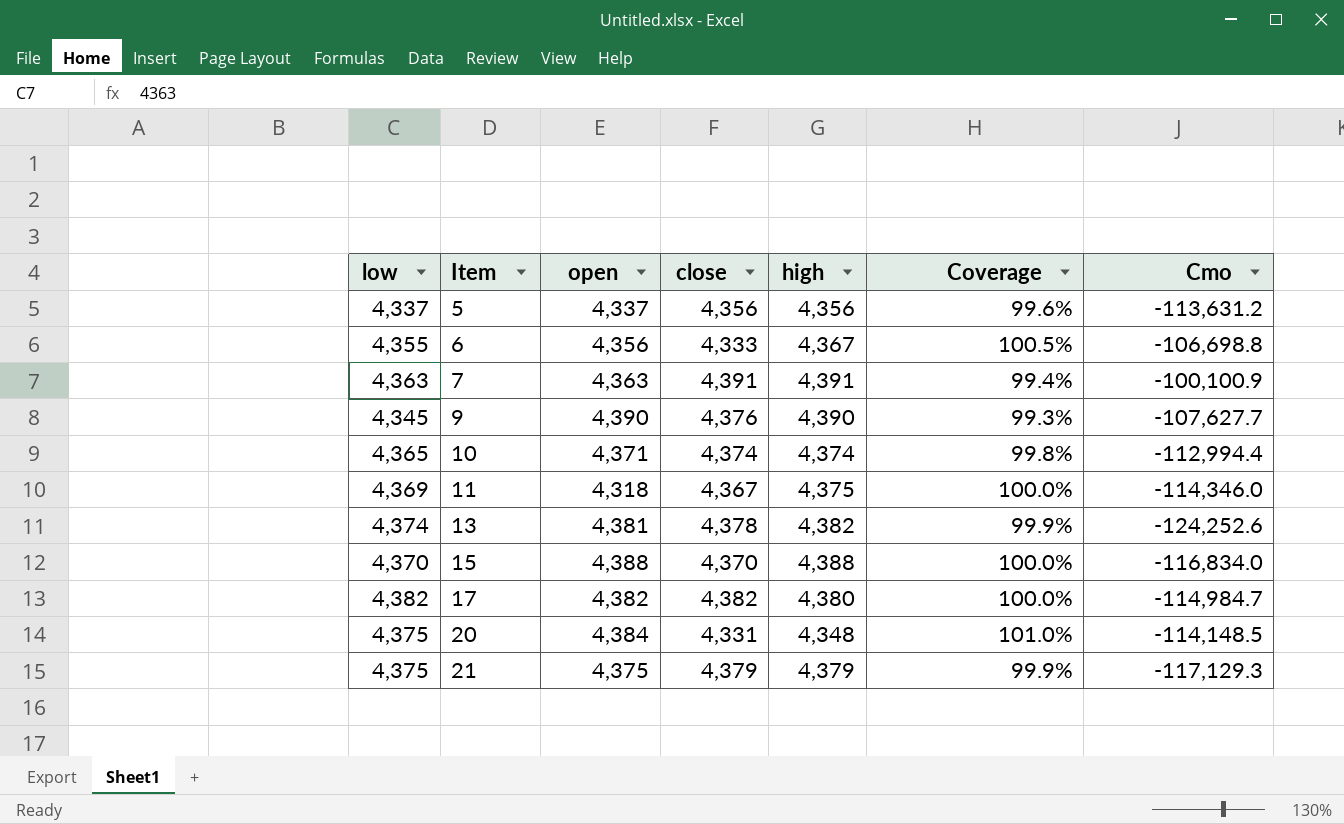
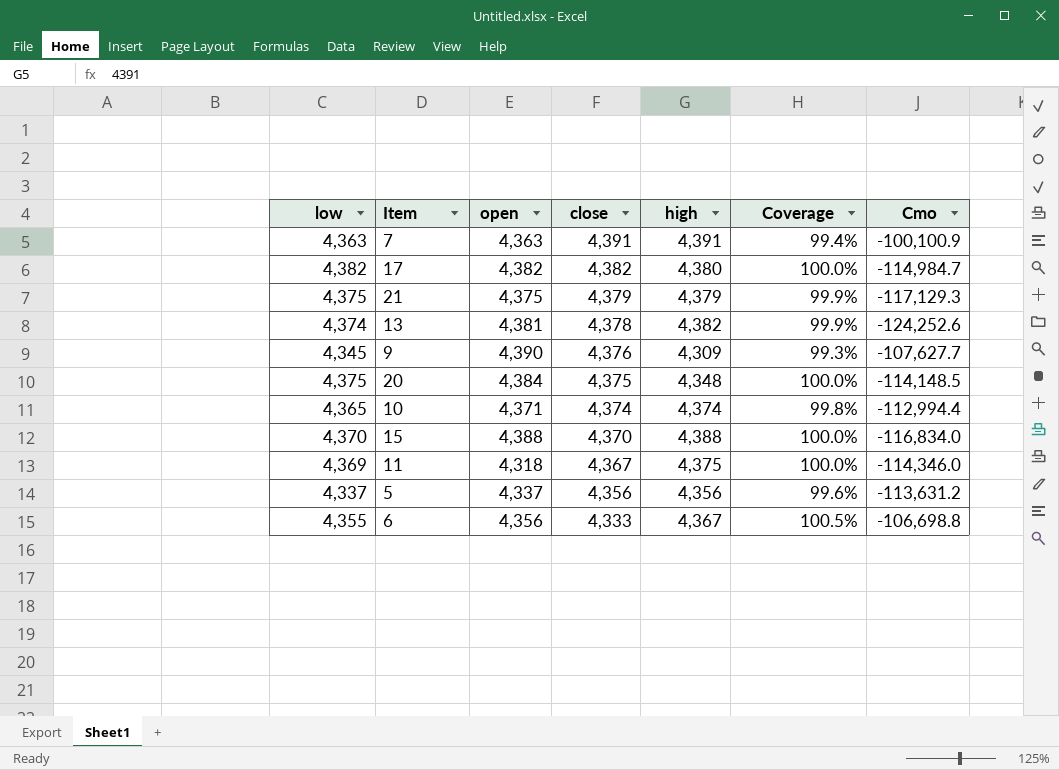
row order: Item ascending -> close descending
9 | high: 4,390 -> 4,309
20 | close: 4,331 -> 4,375
20 | Coverage: 101.0% -> 100.0%

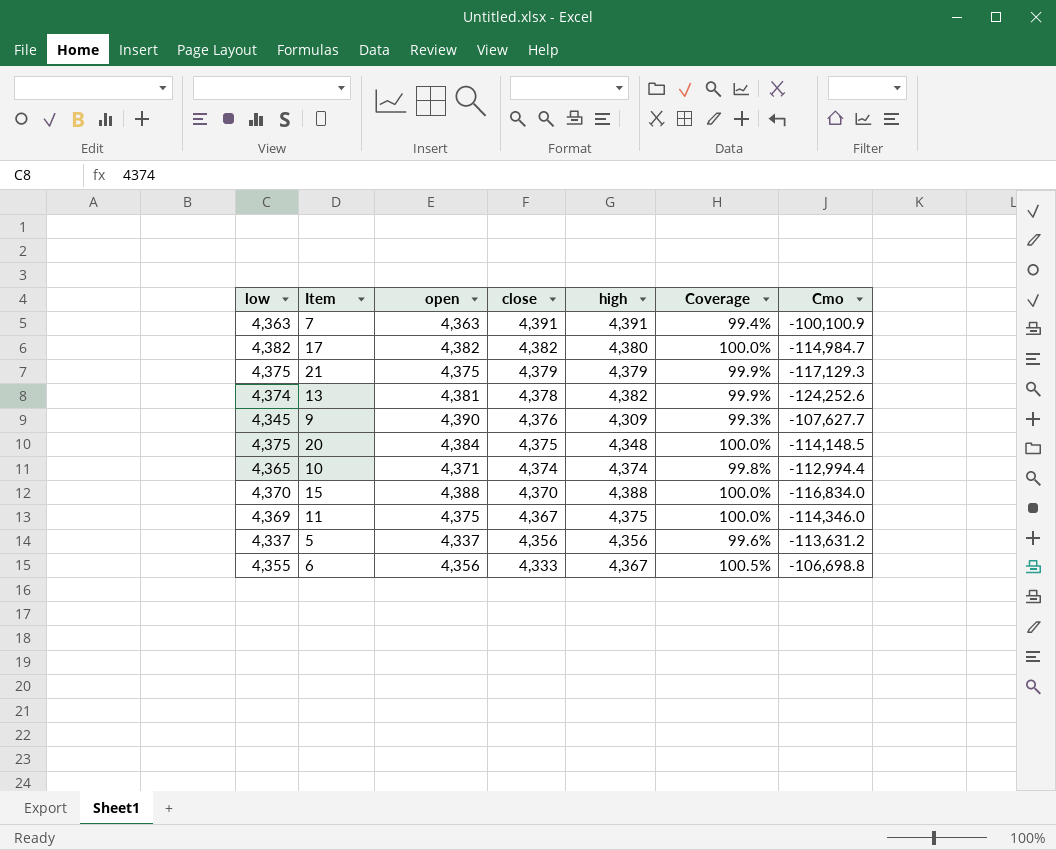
11 | open: 4,318 -> 4,375

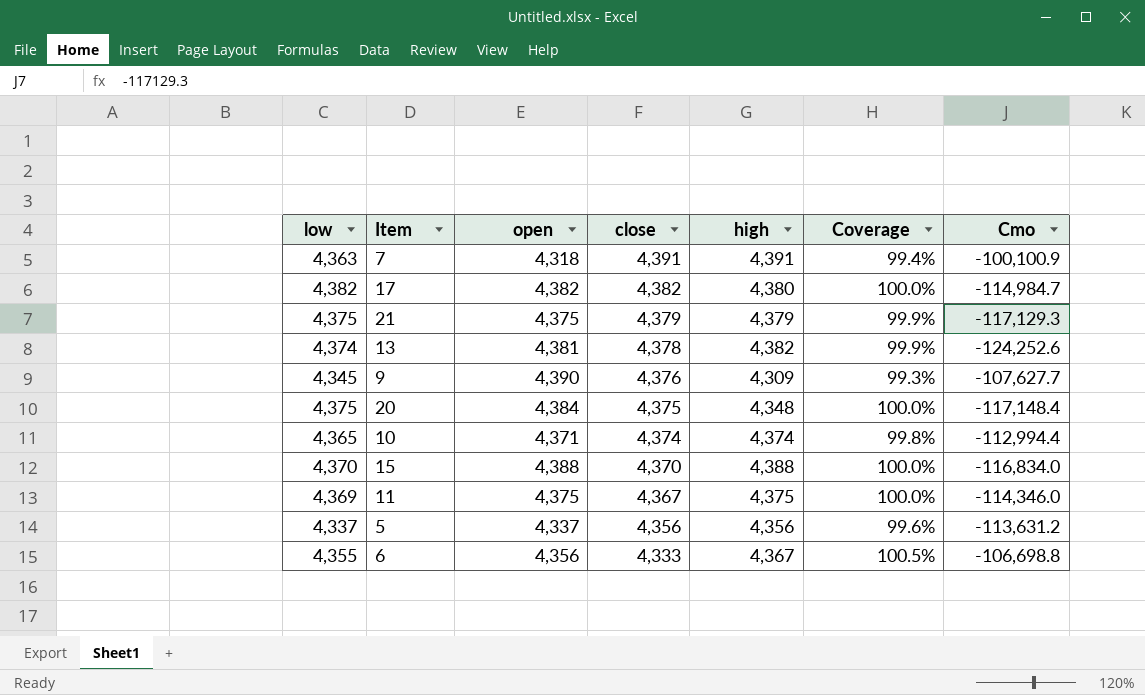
7 | open: 4,363 -> 4,318
20 | Cmo: -114,148.5 -> -117,148.4

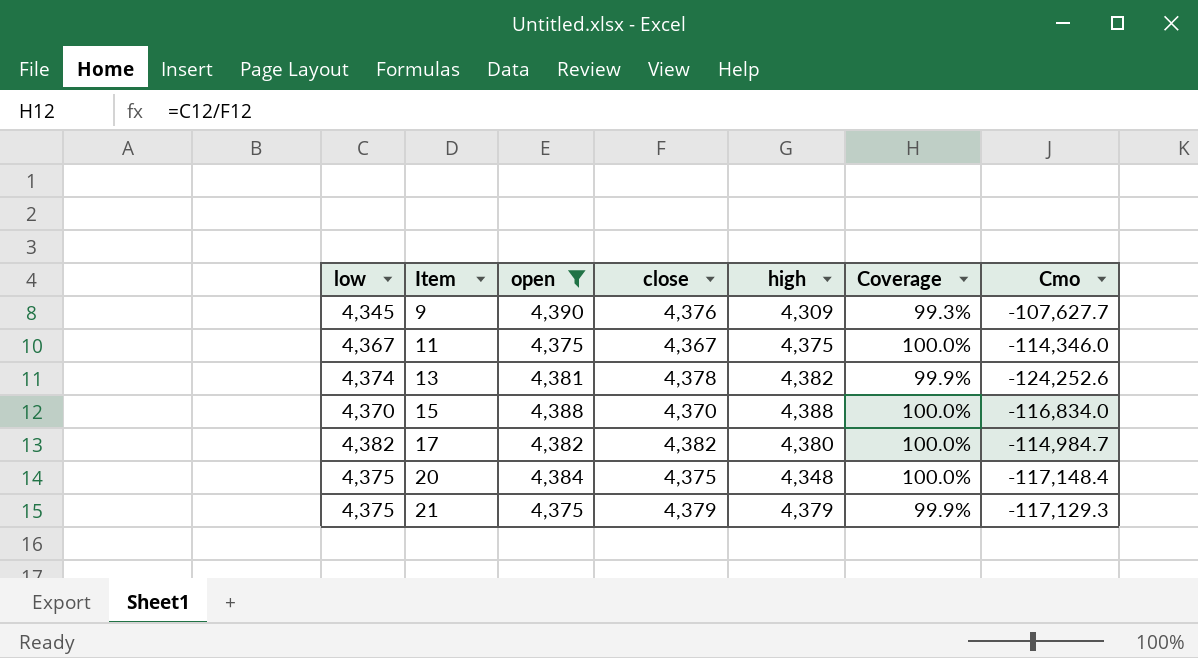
filter: none -> open >= 4,375
row order: close descending -> Item ascending
11 | low: 4,369 -> 4,367

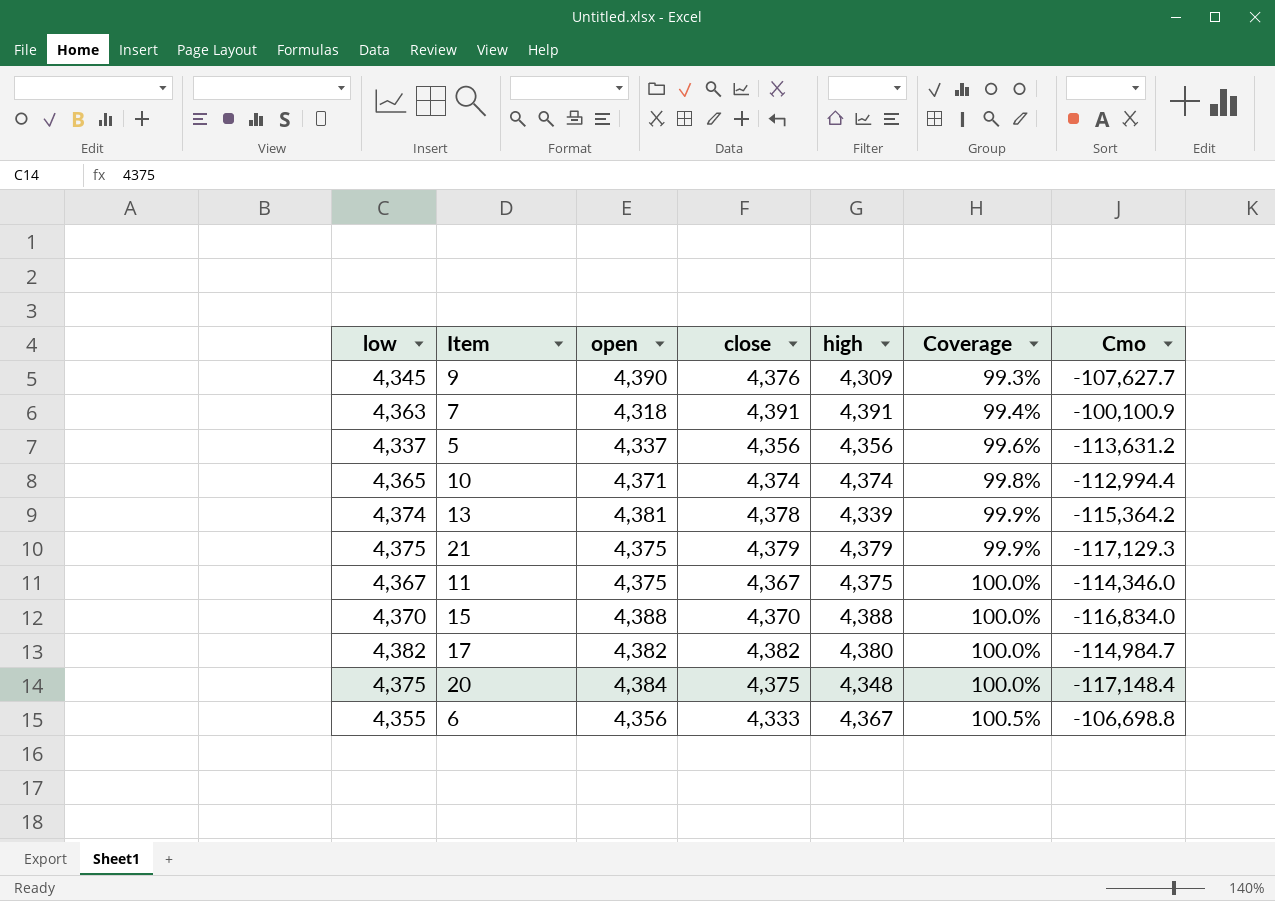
filter: open >= 4,375 -> none
row order: Item ascending -> Coverage ascending
13 | high: 4,382 -> 4,339
13 | Cmo: -124,252.6 -> -115,364.2

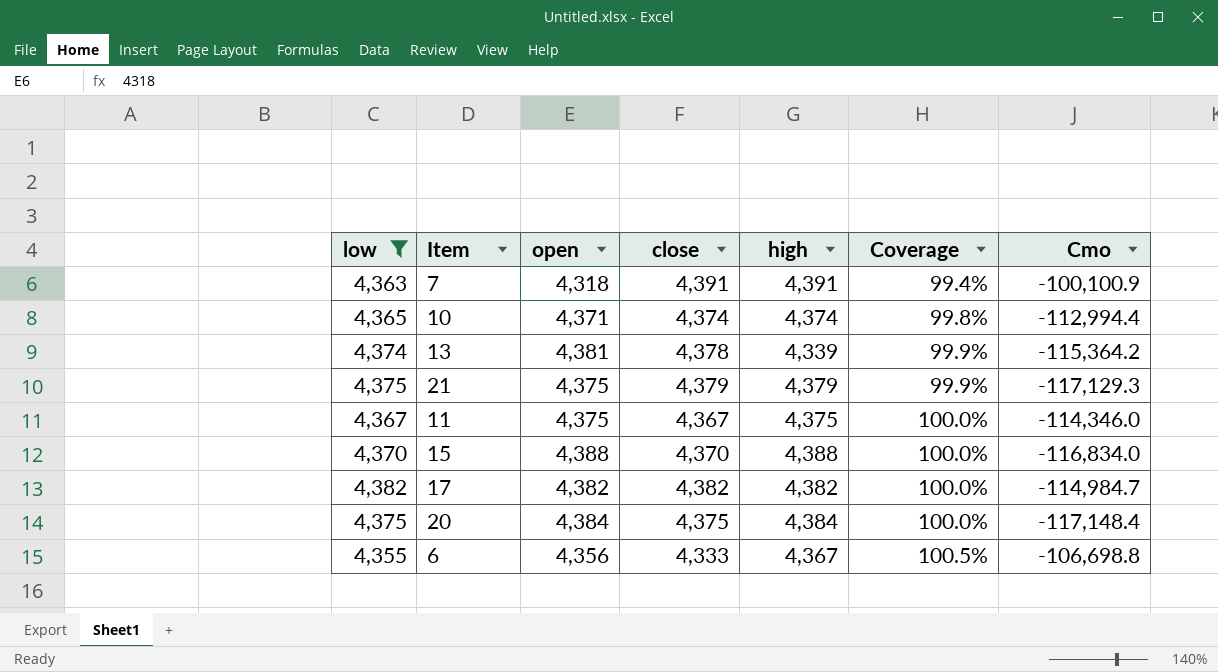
filter: none -> low >= 4,355
17 | high: 4,380 -> 4,382
20 | high: 4,348 -> 4,384

